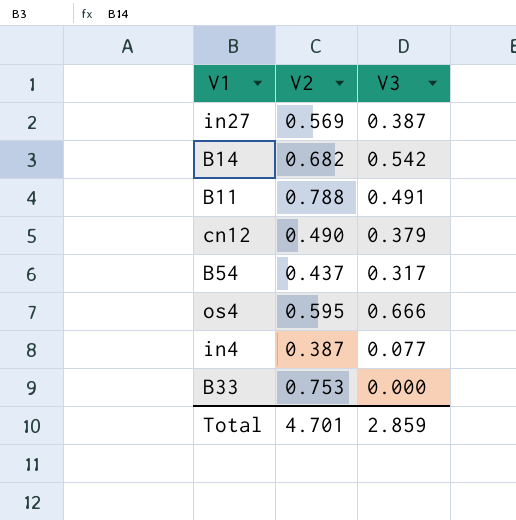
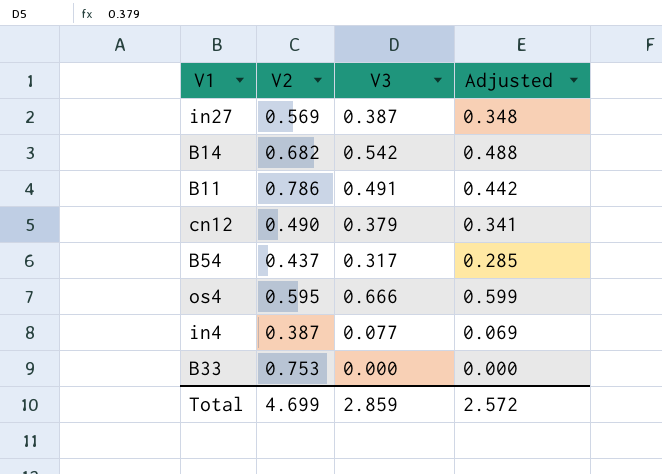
column Adjusted | formula: none -> [V3] * 0.9
B11 | V2: 0.788 -> 0.786
Total | V2: 4.701 -> 4.699

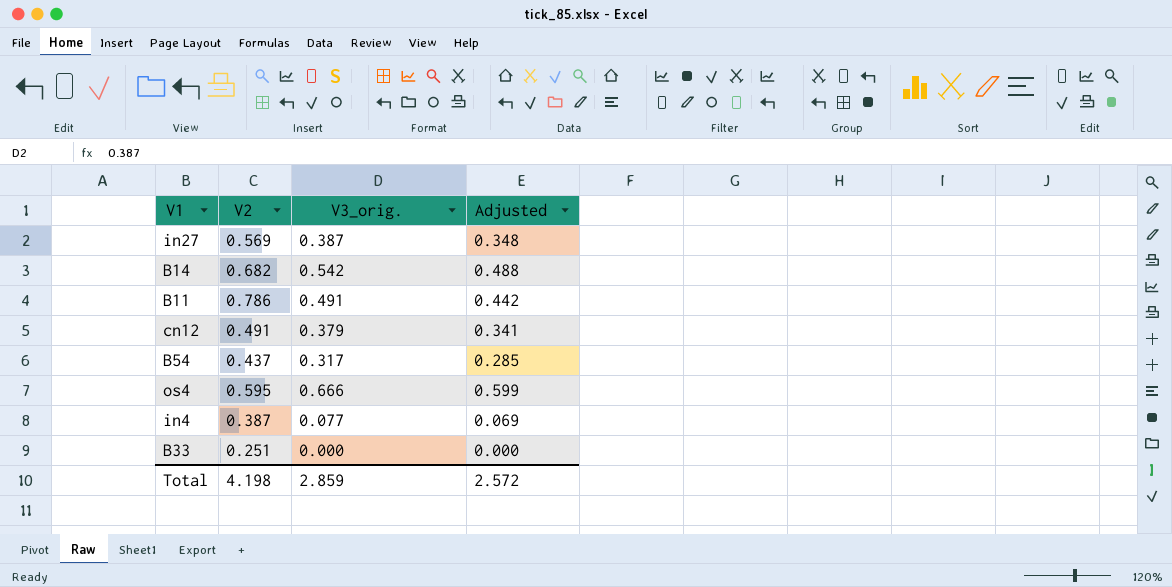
column name: V3 -> V3_orig.
cn12 | V2: 0.490 -> 0.491
B33 | V2: 0.753 -> 0.251
Total | V2: 4.699 -> 4.198

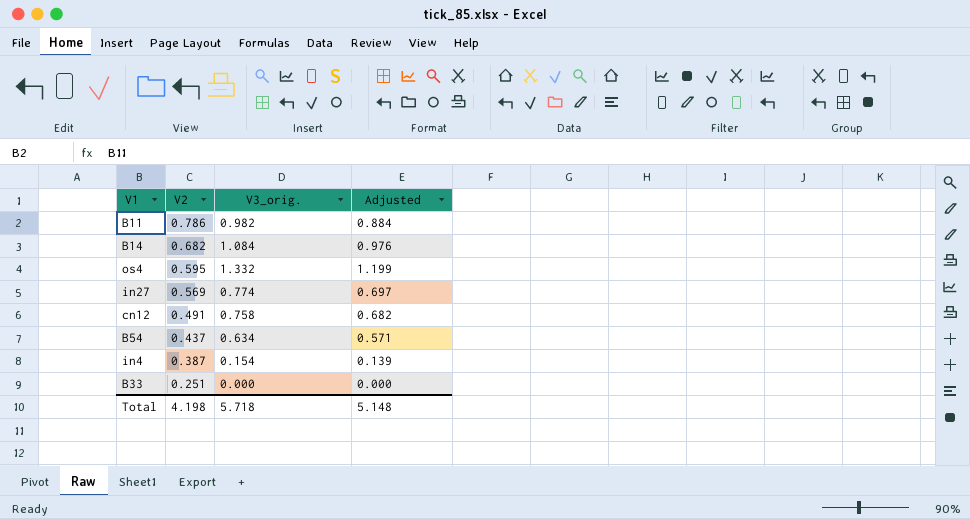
row order: none -> V2 descending
B11 | V3_orig.: 0.491 -> 0.982
B11 | Adjusted: 0.442 -> 0.884
B14 | V3_orig.: 0.542 -> 1.084
B14 | Adjusted: 0.488 -> 0.976
os4 | V3_orig.: 0.666 -> 1.332
os4 | Adjusted: 0.599 -> 1.199
in27 | V3_orig.: 0.387 -> 0.774
in27 | Adjusted: 0.348 -> 0.697
cn12 | V3_orig.: 0.379 -> 0.758
cn12 | Adjusted: 0.341 -> 0.682
B54 | V3_orig.: 0.317 -> 0.634
B54 | Adjusted: 0.285 -> 0.571
in4 | V3_orig.: 0.077 -> 0.154
in4 | Adjusted: 0.069 -> 0.139
Total | V3_orig.: 2.859 -> 5.718
Total | Adjusted: 2.572 -> 5.148

